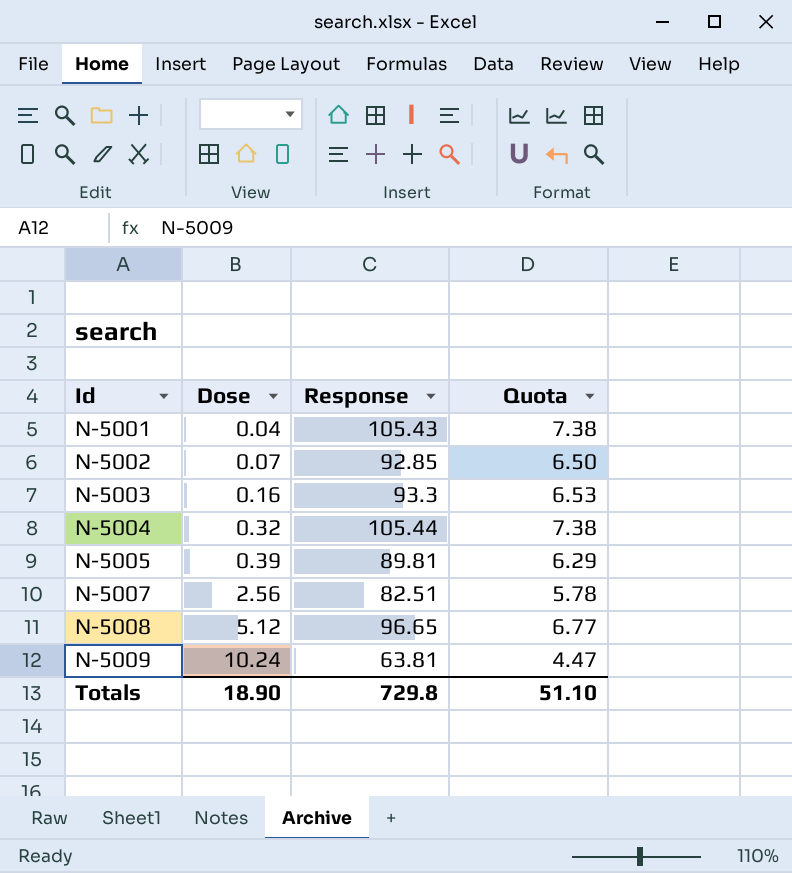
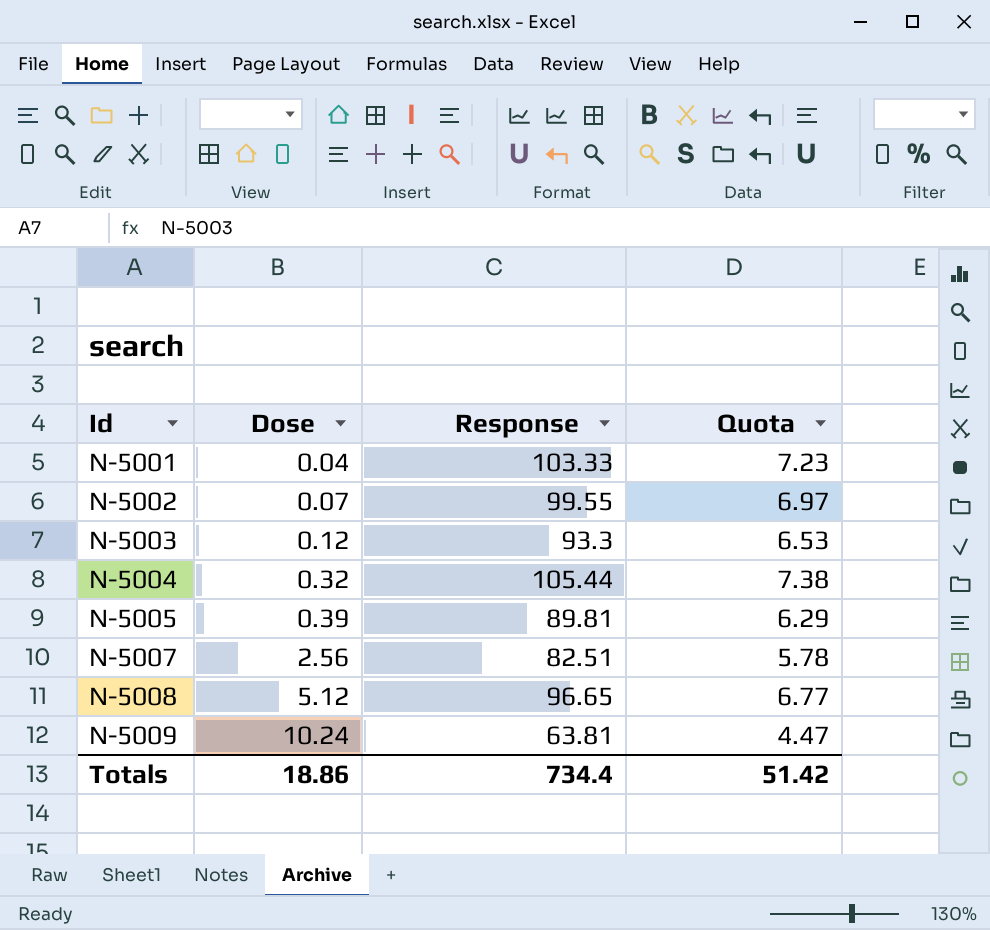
N-5001 | Response: 105.43 -> 103.33
N-5001 | Quota: 7.38 -> 7.23
N-5002 | Response: 92.85 -> 99.55
N-5002 | Quota: 6.50 -> 6.97
N-5003 | Dose: 0.16 -> 0.12
Totals | Dose: 18.90 -> 18.86
Totals | Response: 729.8 -> 734.4
Totals | Quota: 51.10 -> 51.42

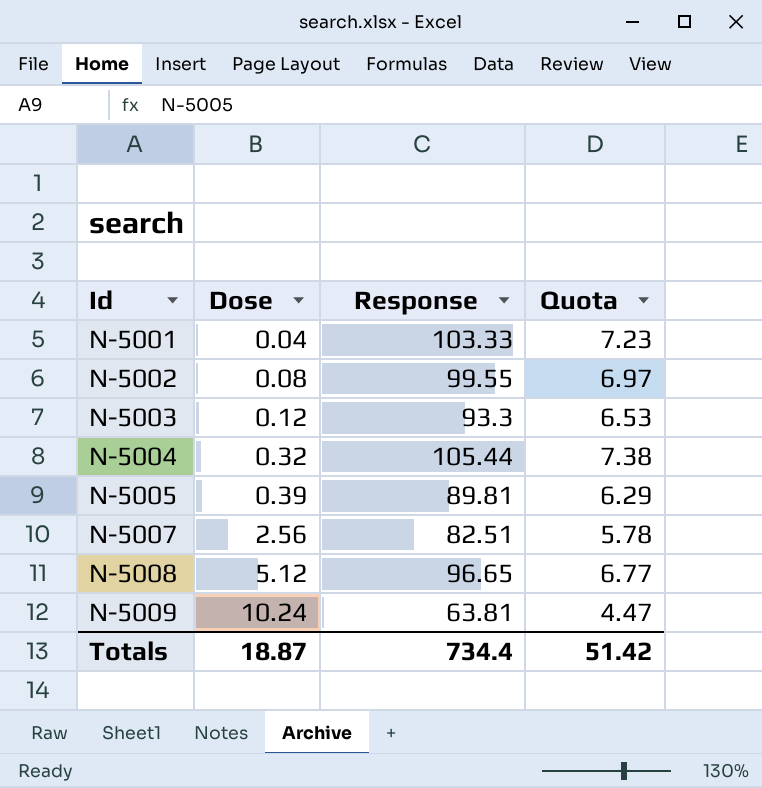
N-5002 | Dose: 0.07 -> 0.08
Totals | Dose: 18.86 -> 18.87

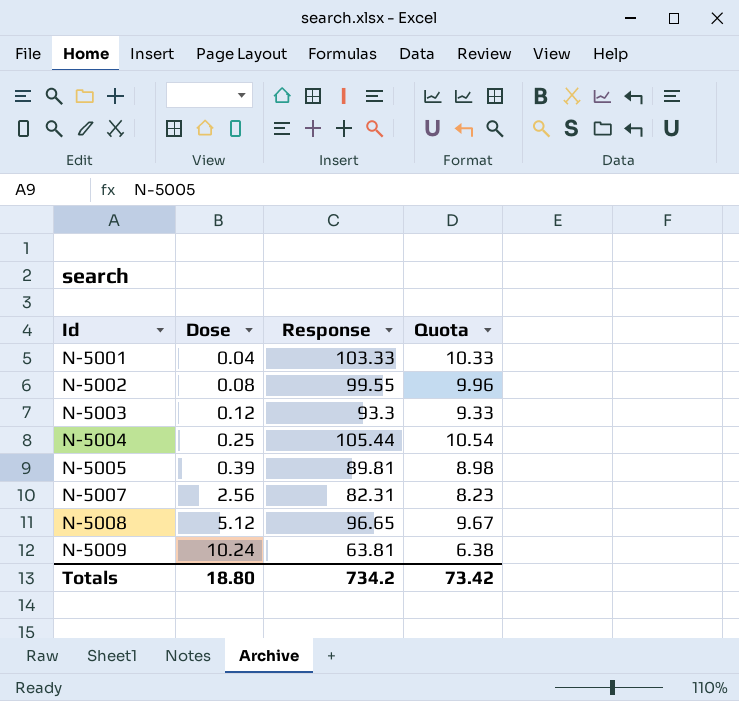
column Quota | formula: [Response] * 0.07 -> [Response] * 0.1
N-5004 | Dose: 0.32 -> 0.25
N-5007 | Response: 82.51 -> 82.31
Totals | Dose: 18.87 -> 18.80
Totals | Response: 734.4 -> 734.2
Totals | Quota: 51.42 -> 73.42

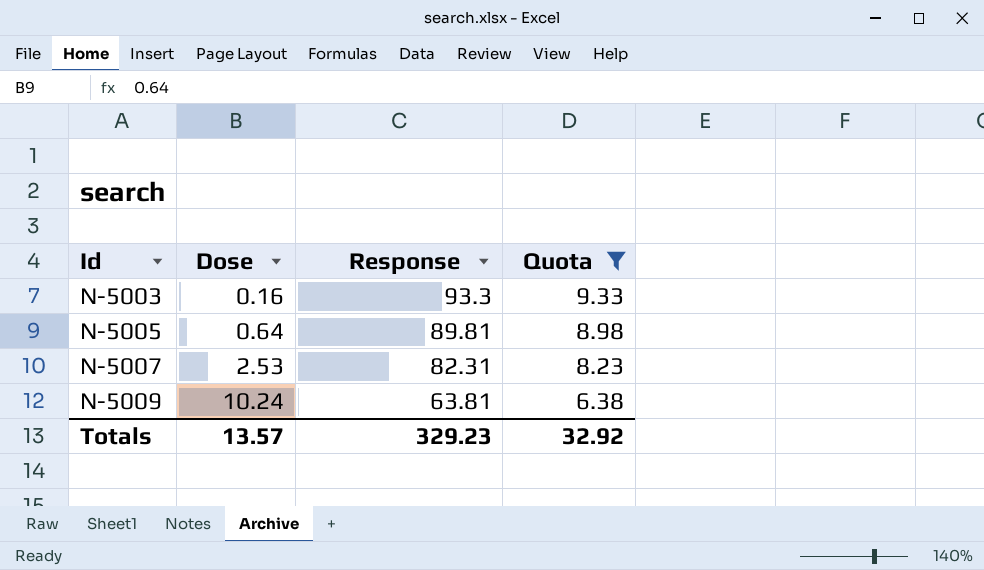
filter: none -> Quota <= 9.33
N-5003 | Dose: 0.12 -> 0.16
N-5005 | Dose: 0.39 -> 0.64
N-5007 | Dose: 2.56 -> 2.53
Totals | Dose: 18.80 -> 13.57
Totals | Response: 734.2 -> 329.23
Totals | Quota: 73.42 -> 32.92

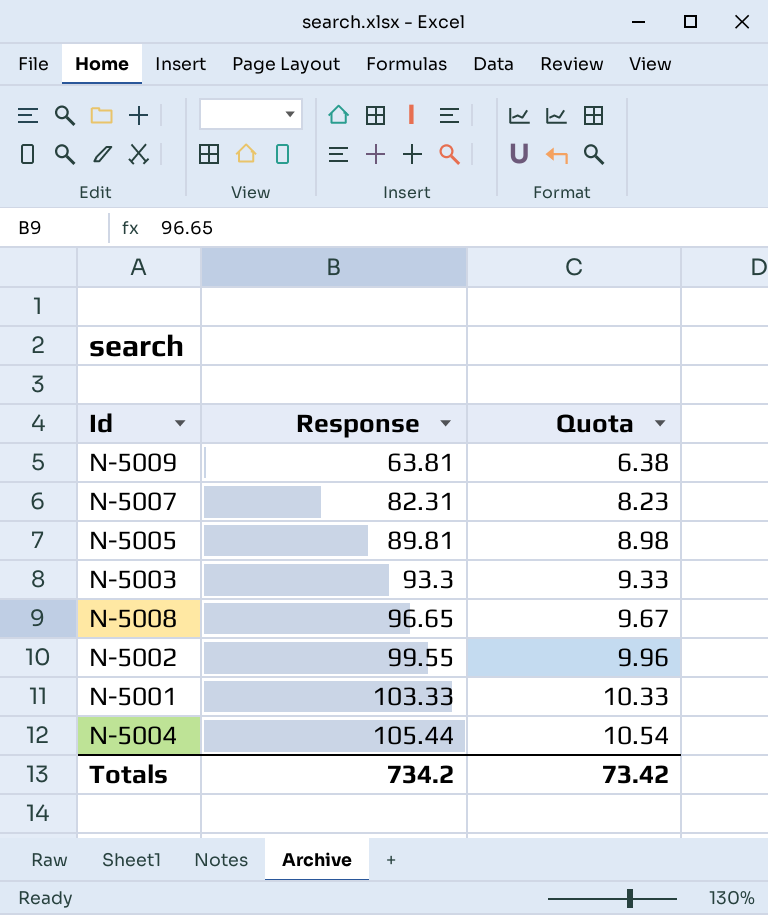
filter: Quota <= 9.33 -> none
row order: Id ascending -> Response ascending
column Dose | position: 2 -> none
Totals | Response: 329.23 -> 734.2
Totals | Quota: 32.92 -> 73.42

